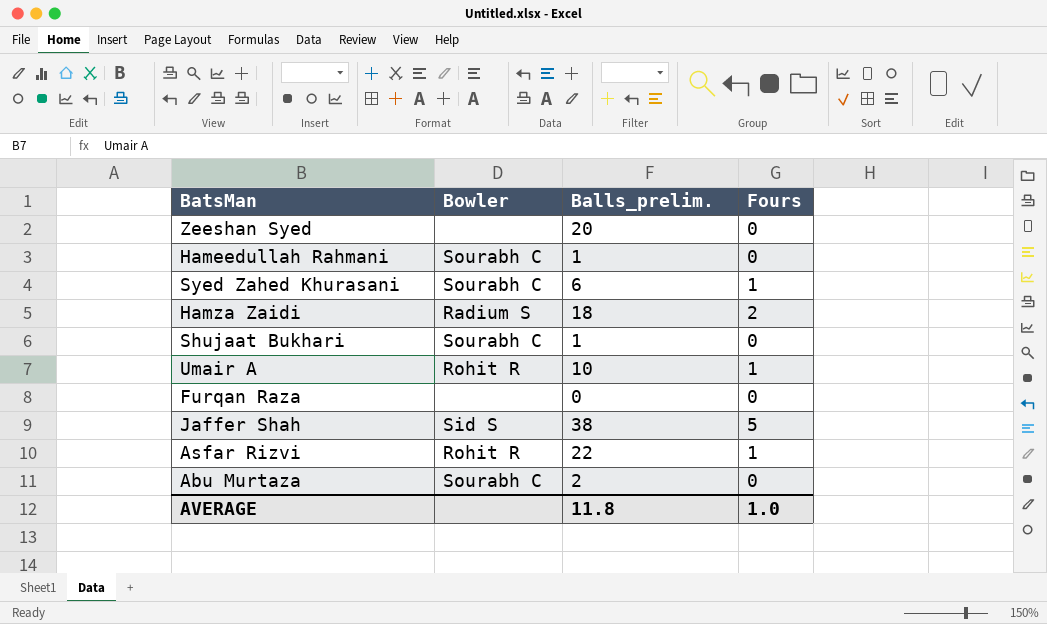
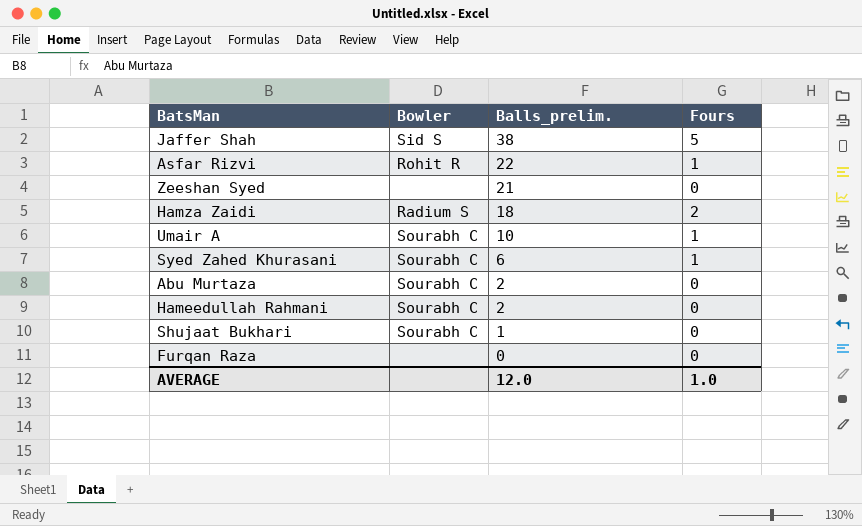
row order: none -> Balls_prelim. descending
Zeeshan Syed | Balls_prelim.: 20 -> 21
Umair A | Bowler: Rohit R -> Sourabh C
Hameedullah Rahmani | Balls_prelim.: 1 -> 2
AVERAGE | Balls_prelim.: 11.8 -> 12.0

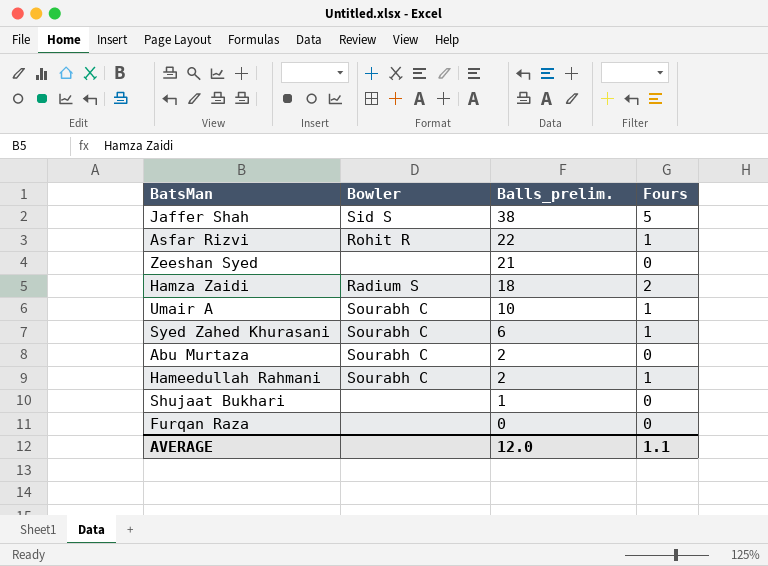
Hameedullah Rahmani | Fours: 0 -> 1
Shujaat Bukhari | Bowler: Sourabh C -> none
AVERAGE | Fours: 1.0 -> 1.1

